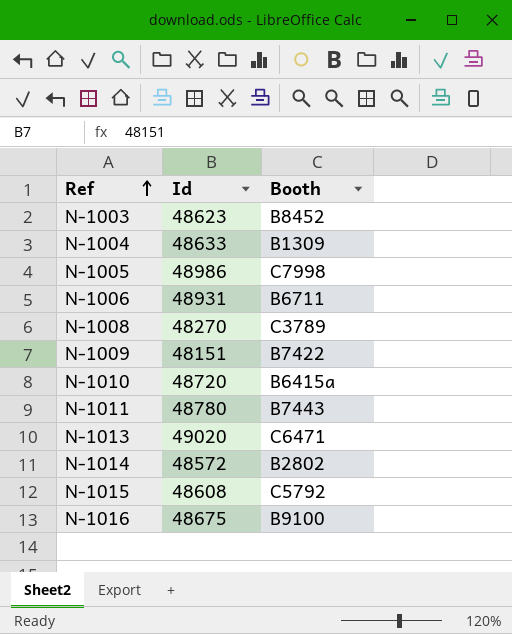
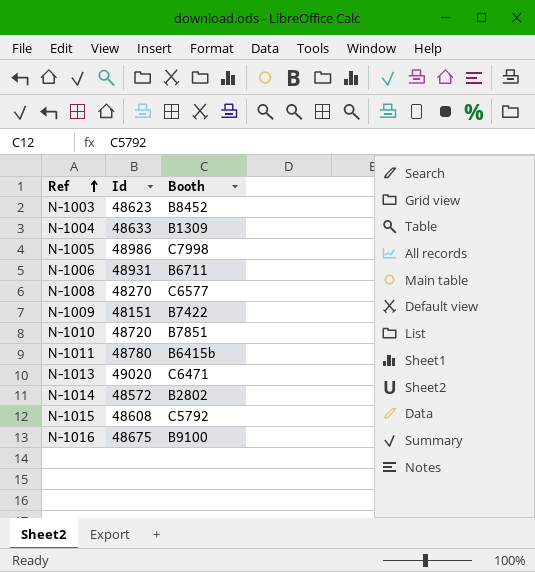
N-1008 | Booth: C3789 -> C6577
N-1010 | Booth: B6415a -> B7851
N-1011 | Booth: B7443 -> B6415b

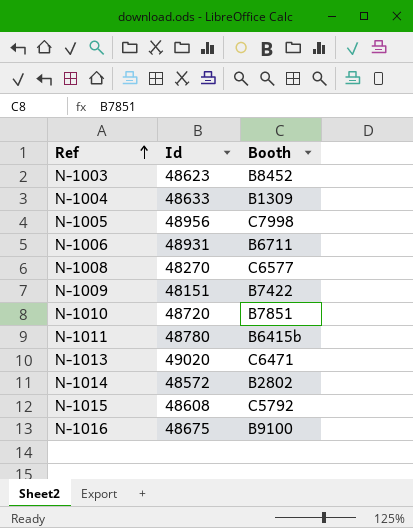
N-1005 | Id: 48986 -> 48956

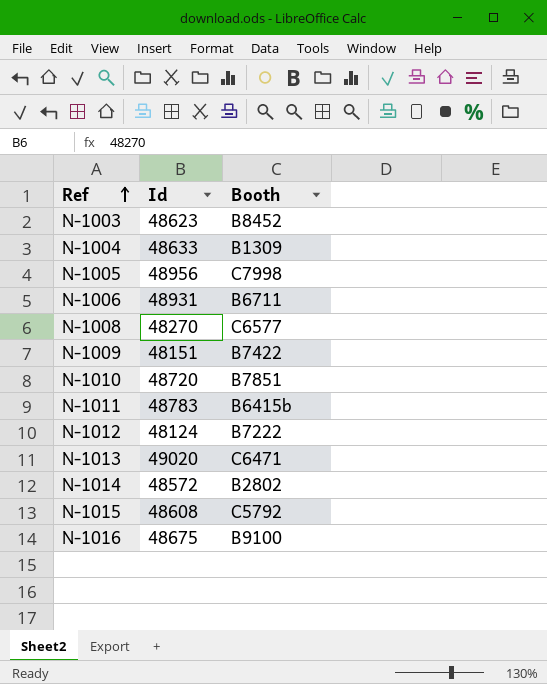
N-1011 | Id: 48780 -> 48783
row N-1012: none -> 48124 | B7222

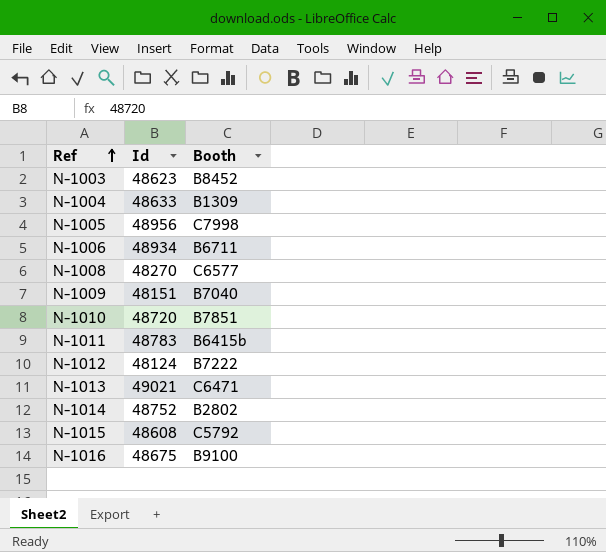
N-1006 | Id: 48931 -> 48934
N-1009 | Booth: B7422 -> B7040
N-1013 | Id: 49020 -> 49021
N-1014 | Id: 48572 -> 48752

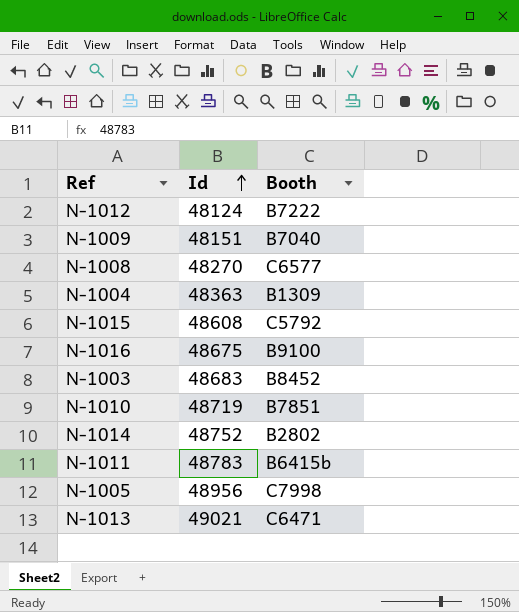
row order: Ref ascending -> Id ascending
row N-1006: 48934 | B6711 -> none
N-1004 | Id: 48633 -> 48363
N-1003 | Id: 48623 -> 48683
N-1010 | Id: 48720 -> 48719

